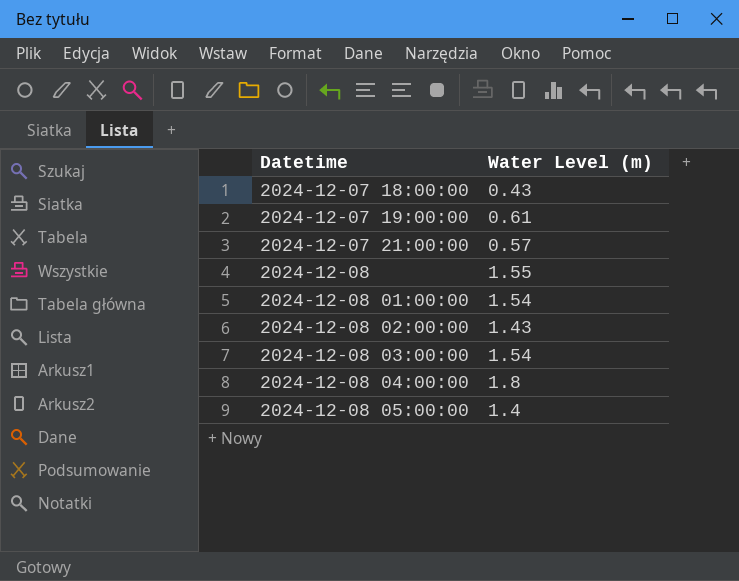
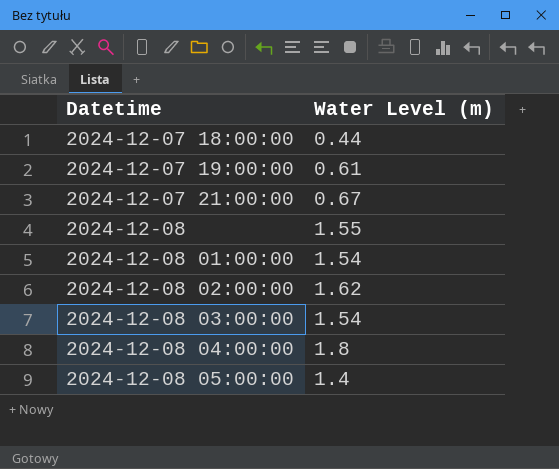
2024-12-07 18:00:00 | Water Level (m): 0.43 -> 0.44
2024-12-07 21:00:00 | Water Level (m): 0.57 -> 0.67
2024-12-08 02:00:00 | Water Level (m): 1.43 -> 1.62

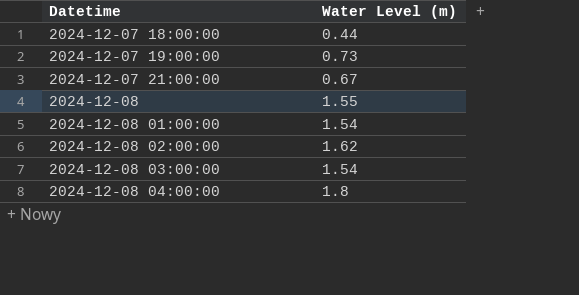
row 2024-12-08 05:00:00: 1.4 -> none
2024-12-07 19:00:00 | Water Level (m): 0.61 -> 0.73

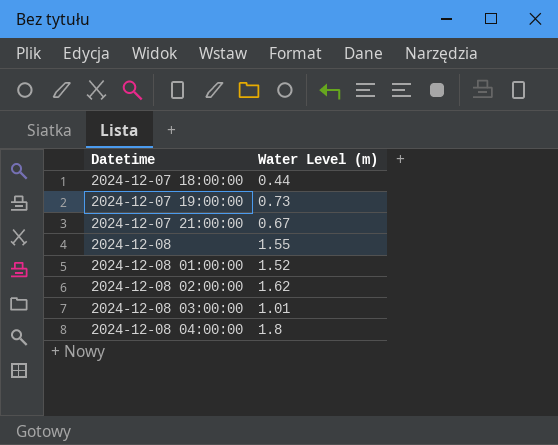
2024-12-08 01:00:00 | Water Level (m): 1.54 -> 1.52
2024-12-08 03:00:00 | Water Level (m): 1.54 -> 1.01

